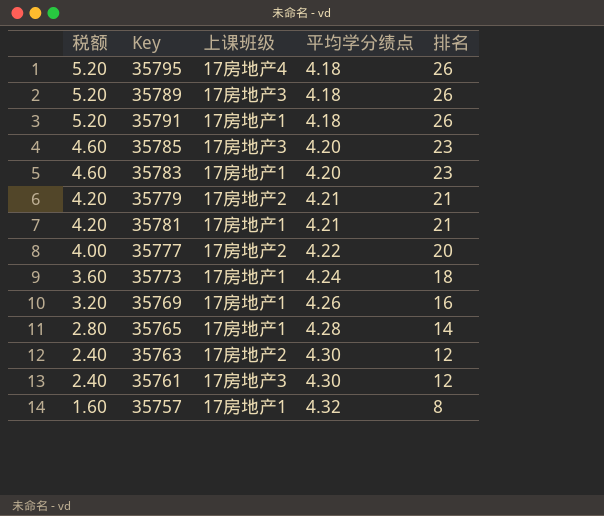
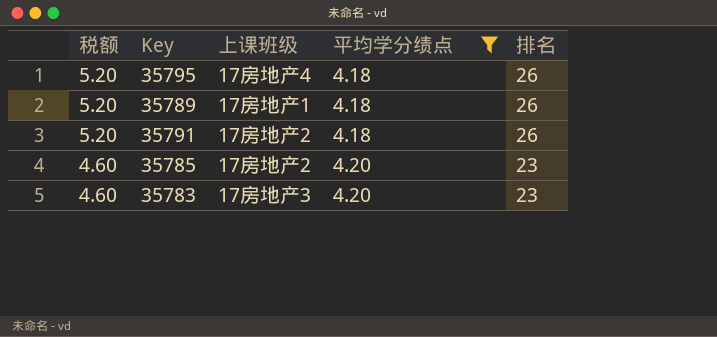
filter: none -> 平均学分绩点 <= 4.20
35789 | 上课班级: 17房地产3 -> 17房地产1
35791 | 上课班级: 17房地产1 -> 17房地产2
35785 | 上课班级: 17房地产3 -> 17房地产2
35783 | 上课班级: 17房地产1 -> 17房地产3

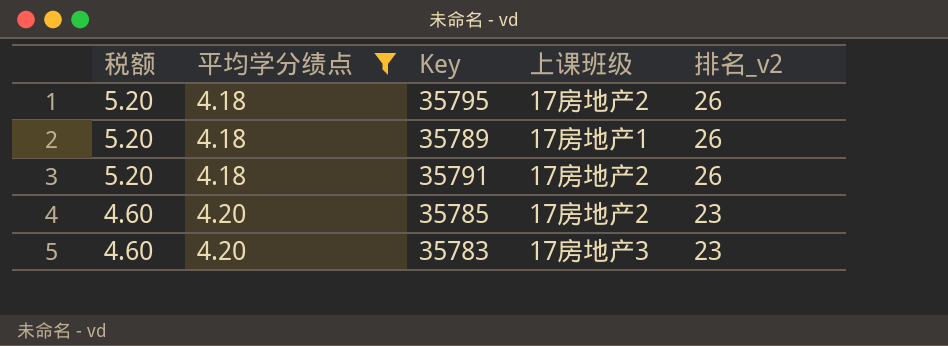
column 平均学分绩点 | position: 4 -> 2
column name: 排名 -> 排名_v2
35795 | 上课班级: 17房地产4 -> 17房地产2

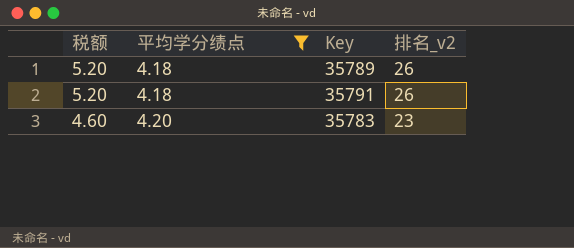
column 上课班级 | position: 4 -> none
row 35795: 5.20 | 4.18 | 17房地产2 | 26 -> none
row 35785: 4.60 | 4.20 | 17房地产2 | 23 -> none

